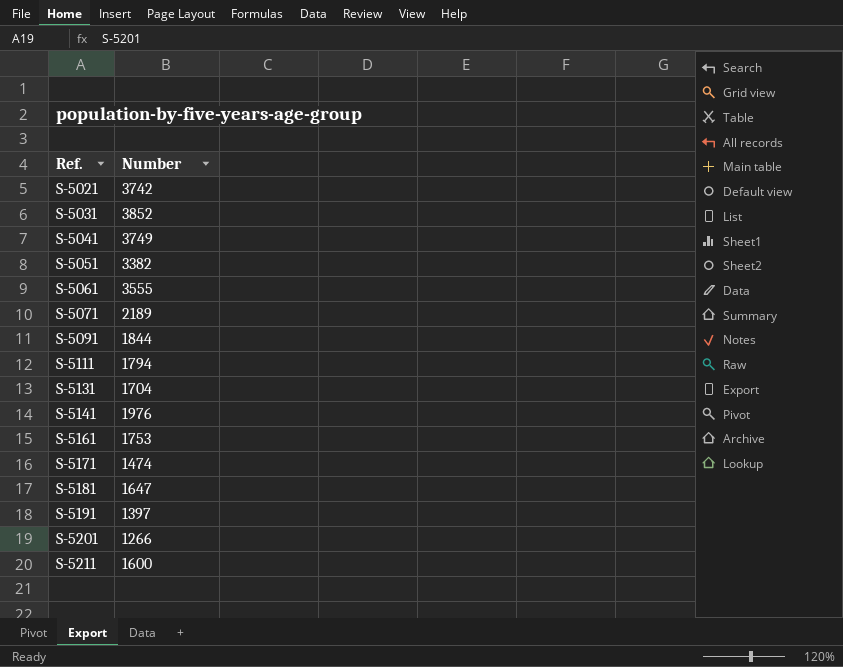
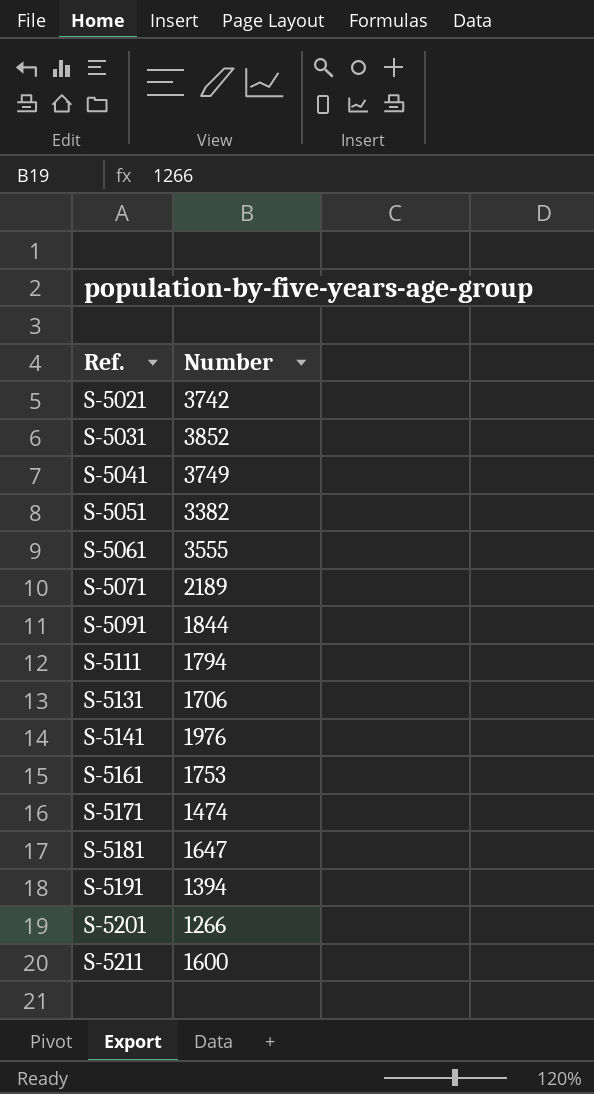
S-5131 | Number: 1704 -> 1706
S-5191 | Number: 1397 -> 1394

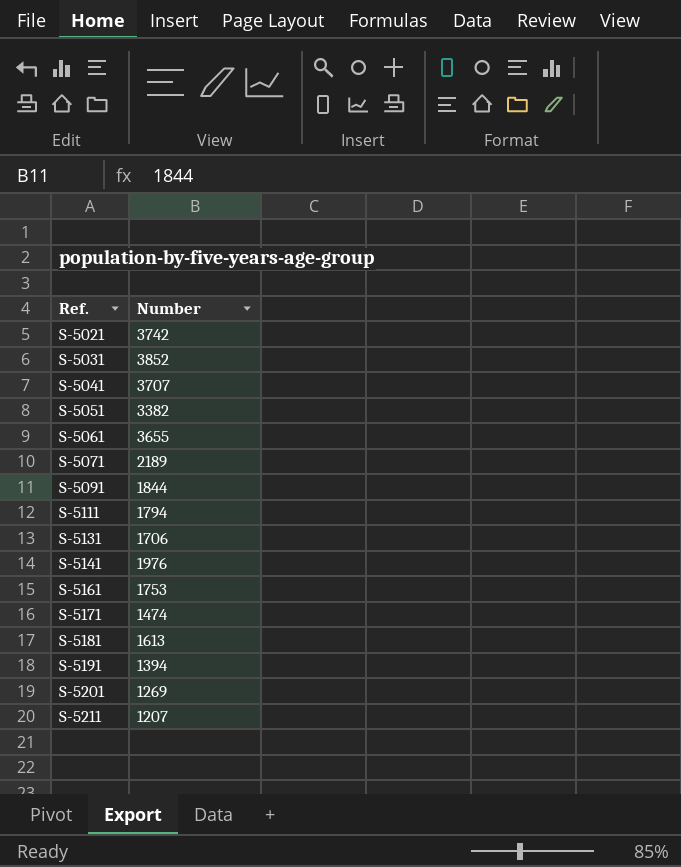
S-5041 | Number: 3749 -> 3707
S-5061 | Number: 3555 -> 3655
S-5181 | Number: 1647 -> 1613
S-5201 | Number: 1266 -> 1269
S-5211 | Number: 1600 -> 1207

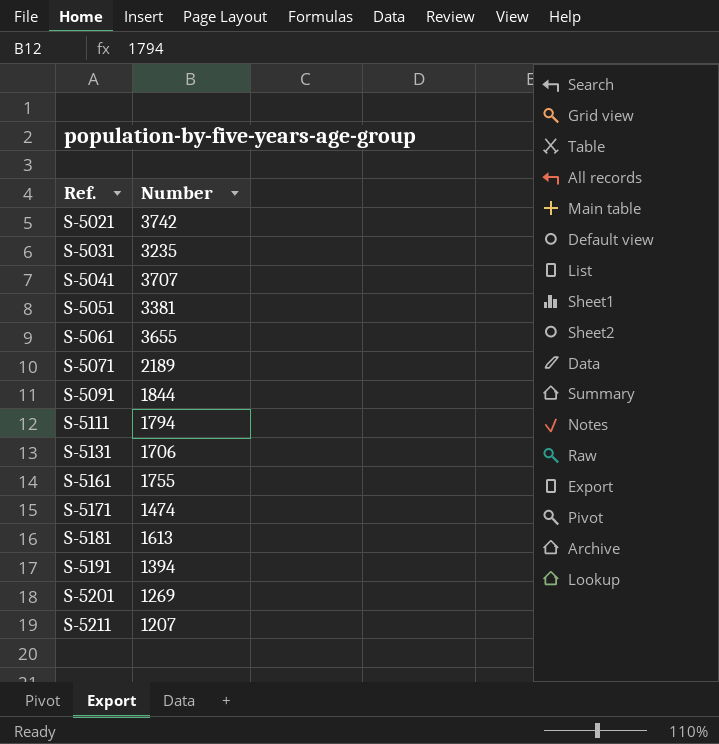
row S-5141: 1976 -> none
S-5031 | Number: 3852 -> 3235
S-5051 | Number: 3382 -> 3381
S-5161 | Number: 1753 -> 1755

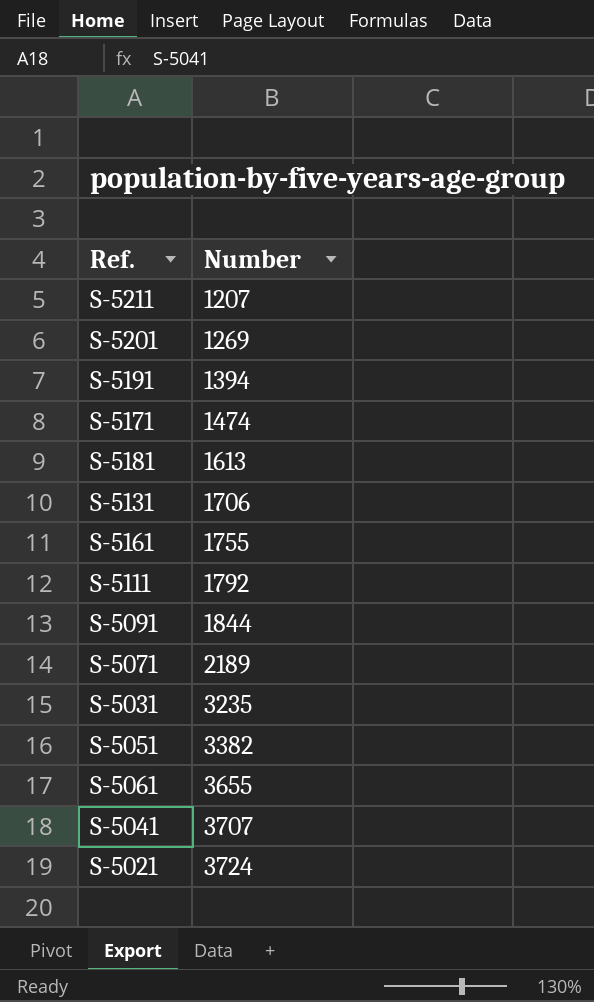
row order: Ref. ascending -> Number ascending
S-5111 | Number: 1794 -> 1792
S-5051 | Number: 3381 -> 3382
S-5021 | Number: 3742 -> 3724

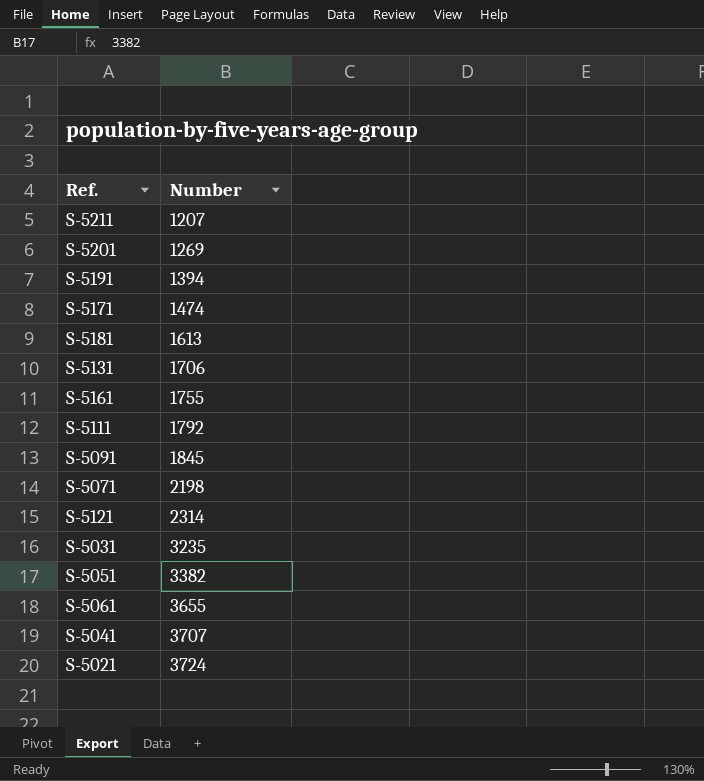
S-5091 | Number: 1844 -> 1845
S-5071 | Number: 2189 -> 2198
row S-5121: none -> 2314

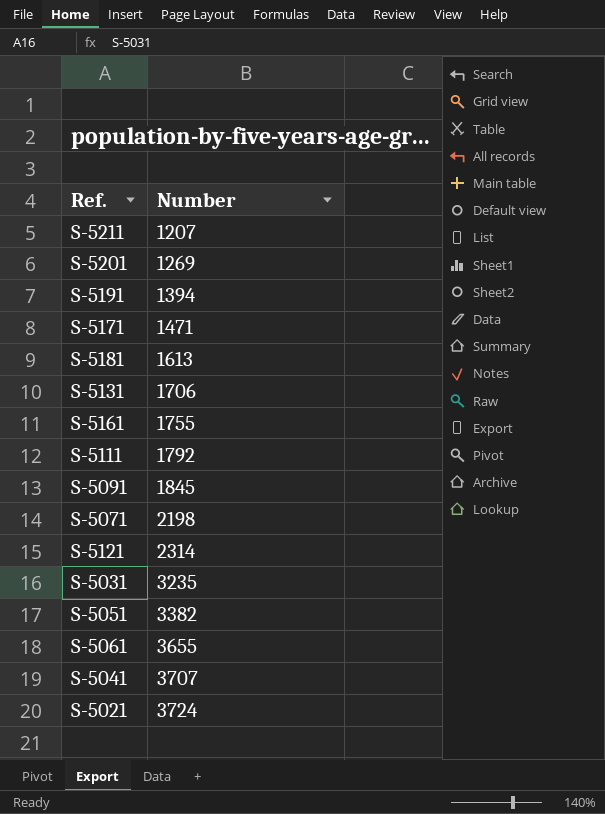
S-5171 | Number: 1474 -> 1471

